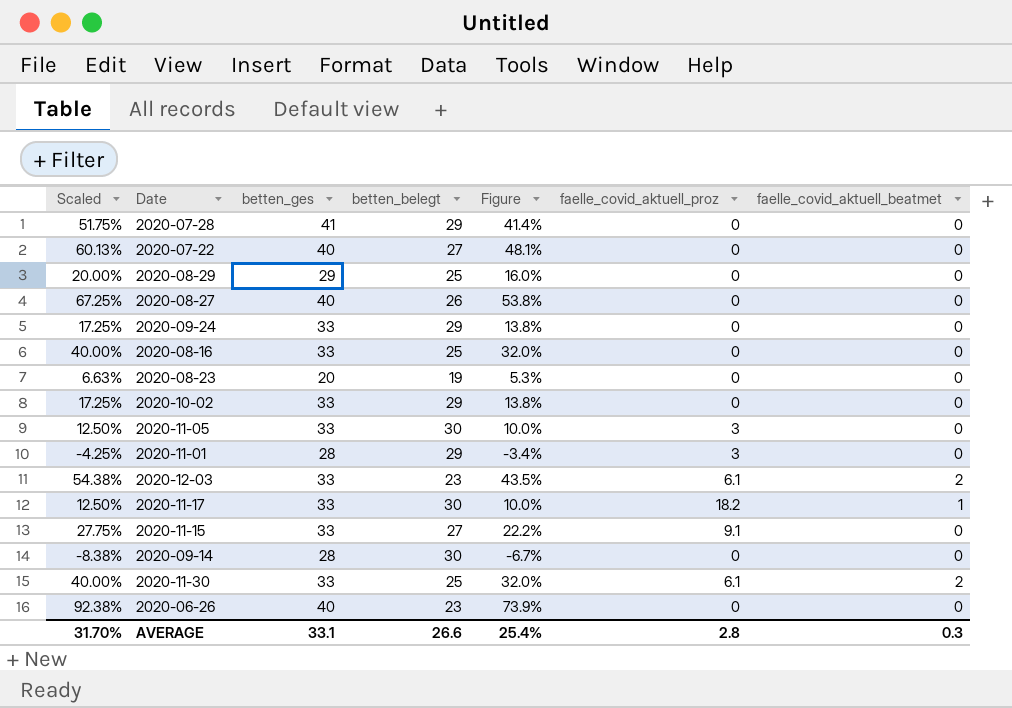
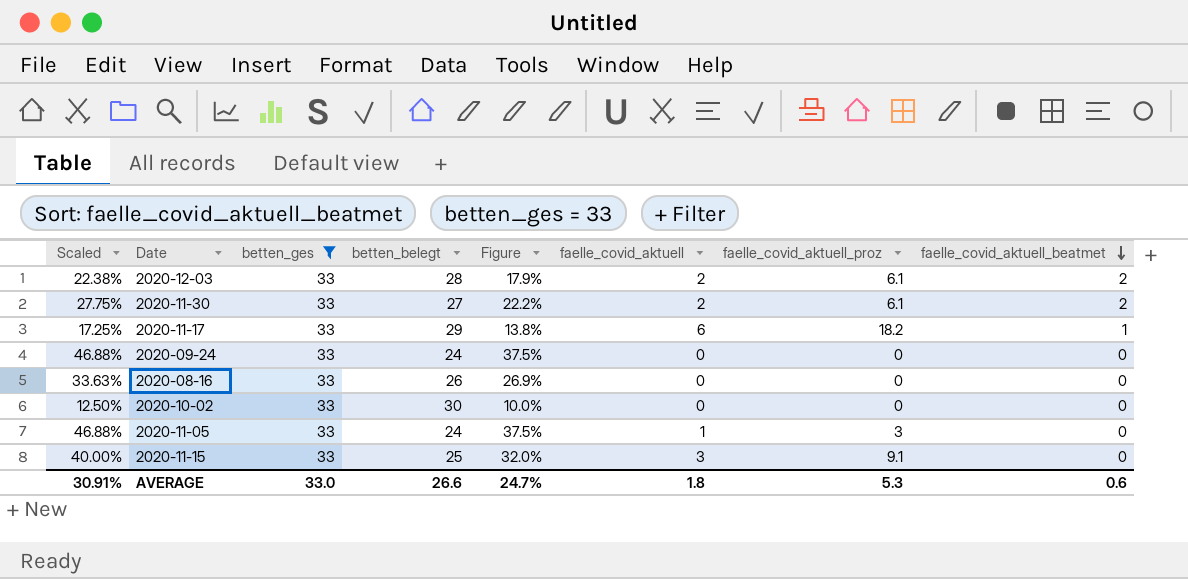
filter: none -> betten_ges = 33
row order: none -> faelle_covid_aktuell_beatmet descending
column faelle_covid_aktuell | position: none -> 6
2020-12-03 | Scaled: 54.38% -> 22.38%
2020-12-03 | betten_belegt: 23 -> 28
2020-12-03 | Figure: 43.5% -> 17.9%
2020-11-30 | Scaled: 40.00% -> 27.75%
2020-11-30 | betten_belegt: 25 -> 27
2020-11-30 | Figure: 32.0% -> 22.2%
2020-11-17 | Scaled: 12.50% -> 17.25%
2020-11-17 | betten_belegt: 30 -> 29
2020-11-17 | Figure: 10.0% -> 13.8%
2020-09-24 | Scaled: 17.25% -> 46.88%
2020-09-24 | betten_belegt: 29 -> 24
2020-09-24 | Figure: 13.8% -> 37.5%
2020-08-16 | Scaled: 40.00% -> 33.63%
2020-08-16 | betten_belegt: 25 -> 26
2020-08-16 | Figure: 32.0% -> 26.9%
2020-10-02 | Scaled: 17.25% -> 12.50%
2020-10-02 | betten_belegt: 29 -> 30
2020-10-02 | Figure: 13.8% -> 10.0%
2020-11-05 | Scaled: 12.50% -> 46.88%
2020-11-05 | betten_belegt: 30 -> 24
2020-11-05 | Figure: 10.0% -> 37.5%
2020-11-15 | Scaled: 27.75% -> 40.00%
2020-11-15 | betten_belegt: 27 -> 25
2020-11-15 | Figure: 22.2% -> 32.0%
AVERAGE | Scaled: 31.70% -> 30.91%
AVERAGE | betten_ges: 33.1 -> 33.0
AVERAGE | Figure: 25.4% -> 24.7%
AVERAGE | faelle_covid_aktuell_proz: 2.8 -> 5.3
AVERAGE | faelle_covid_aktuell_beatmet: 0.3 -> 0.6

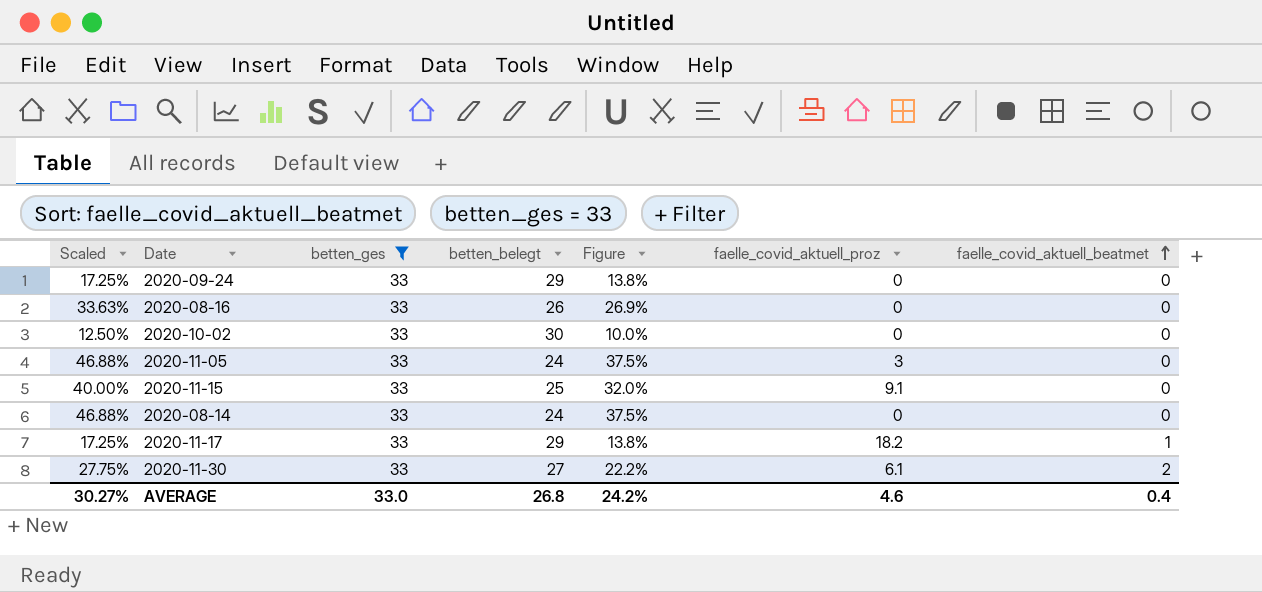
row order: faelle_covid_aktuell_beatmet descending -> faelle_covid_aktuell_beatmet ascending
column faelle_covid_aktuell | position: 6 -> none
row 2020-12-03: 22.38% | 33 | 28 | 17.9% | 2 | 6.1 | 2 -> none
2020-09-24 | Scaled: 46.88% -> 17.25%
2020-09-24 | betten_belegt: 24 -> 29
2020-09-24 | Figure: 37.5% -> 13.8%
row 2020-08-14: none -> 46.88% | 33 | 24 | 37.5% | 0 | 0
AVERAGE | Scaled: 30.91% -> 30.27%
AVERAGE | betten_belegt: 26.6 -> 26.8
AVERAGE | Figure: 24.7% -> 24.2%
AVERAGE | faelle_covid_aktuell_proz: 5.3 -> 4.6
AVERAGE | faelle_covid_aktuell_beatmet: 0.6 -> 0.4

